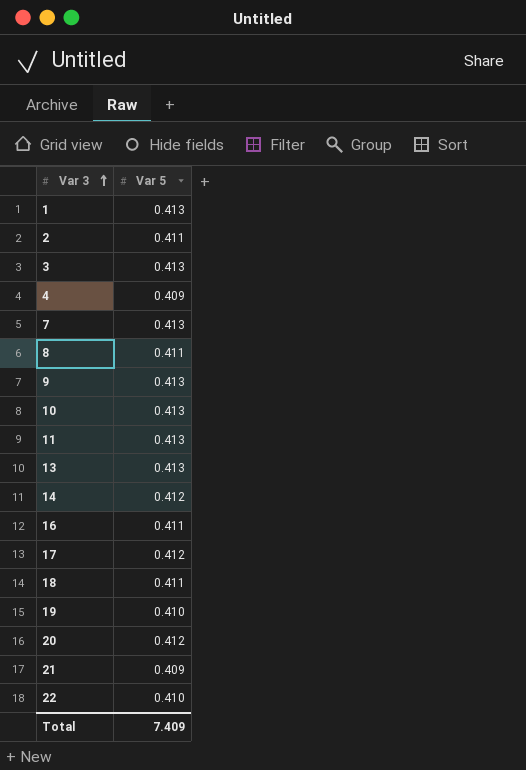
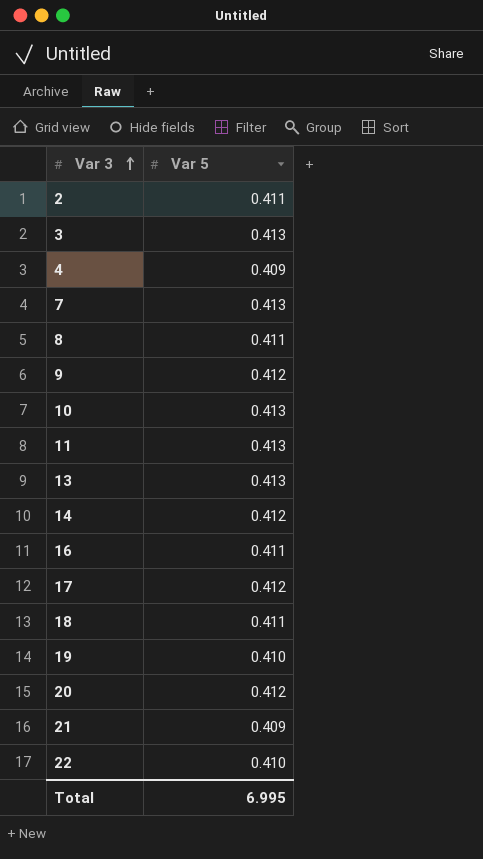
row 1: 0.413 -> none
9 | Var 5: 0.413 -> 0.412
Total | Var 5: 7.409 -> 6.995

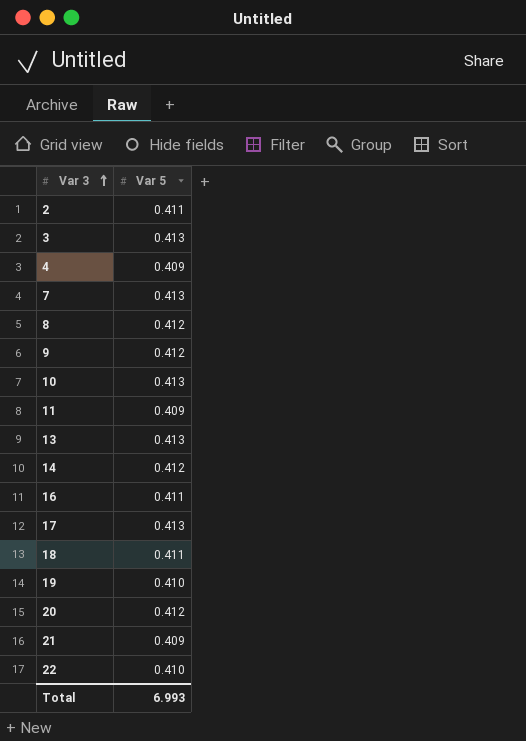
8 | Var 5: 0.411 -> 0.412
11 | Var 5: 0.413 -> 0.409
17 | Var 5: 0.412 -> 0.413
Total | Var 5: 6.995 -> 6.993

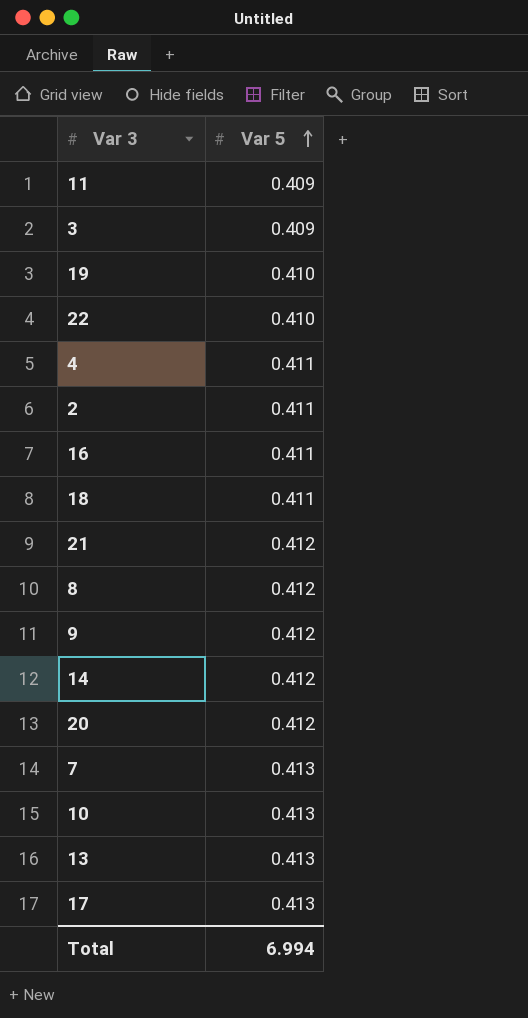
row order: Var 3 ascending -> Var 5 ascending
3 | Var 5: 0.413 -> 0.409
4 | Var 5: 0.409 -> 0.411
21 | Var 5: 0.409 -> 0.412
Total | Var 5: 6.993 -> 6.994

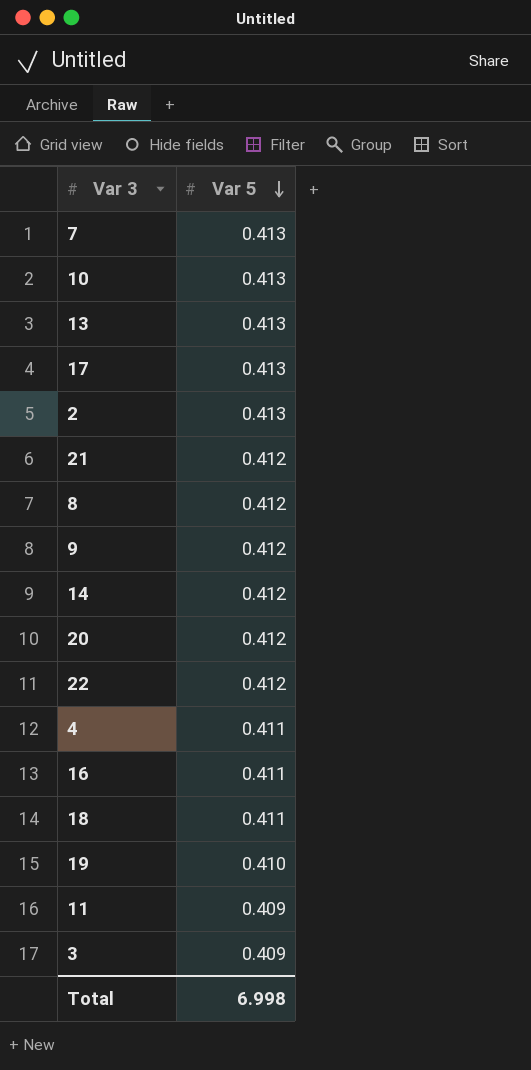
row order: Var 5 ascending -> Var 5 descending
2 | Var 5: 0.411 -> 0.413
22 | Var 5: 0.410 -> 0.412
Total | Var 5: 6.994 -> 6.998

